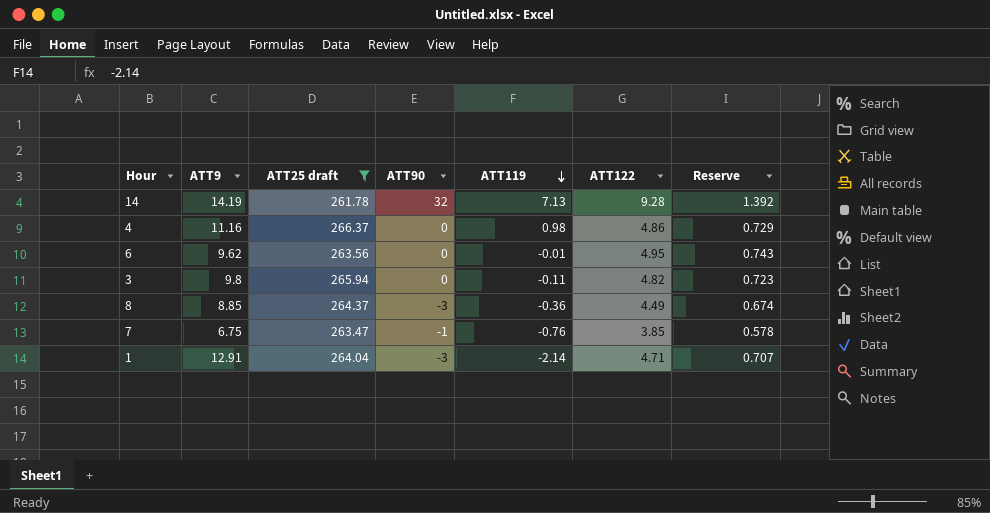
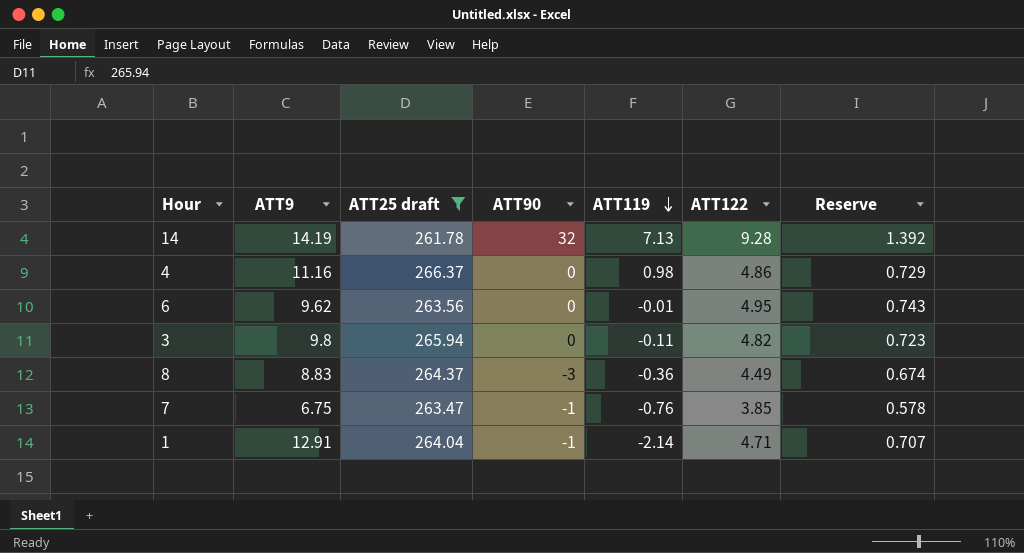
8 | ATT9: 8.85 -> 8.83
1 | ATT90: -3 -> -1

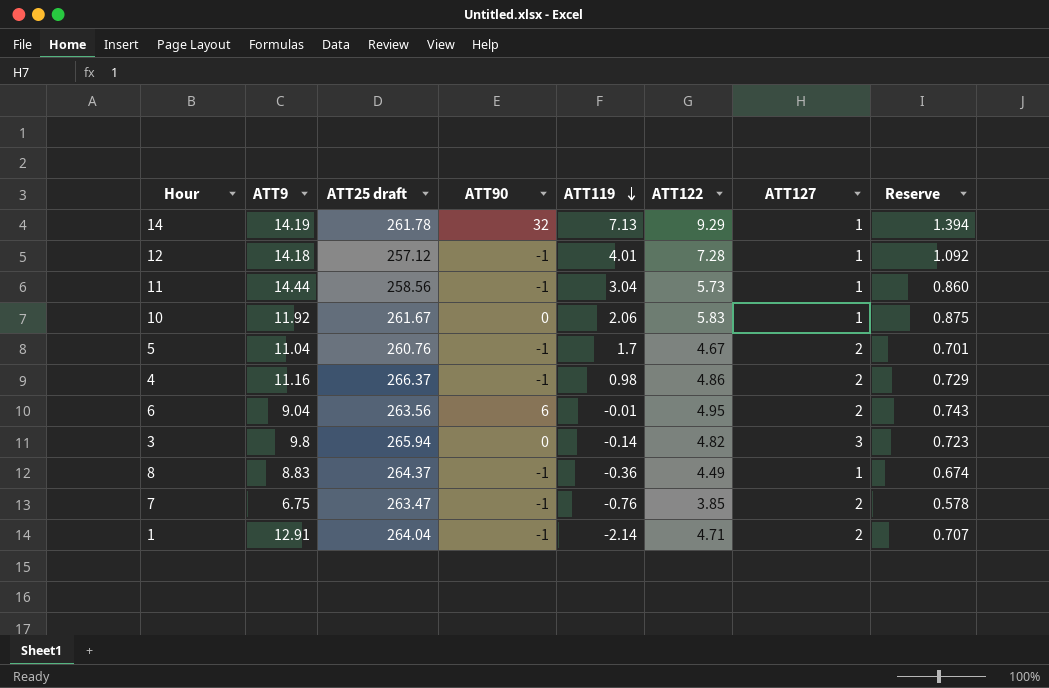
filter: ATT25 draft >= 261.78 -> none
column ATT127 | position: none -> 7
14 | ATT122: 9.28 -> 9.29
14 | Reserve: 1.392 -> 1.394
4 | ATT90: 0 -> -1
6 | ATT9: 9.62 -> 9.04
6 | ATT90: 0 -> 6
3 | ATT119: -0.11 -> -0.14
8 | ATT90: -3 -> -1

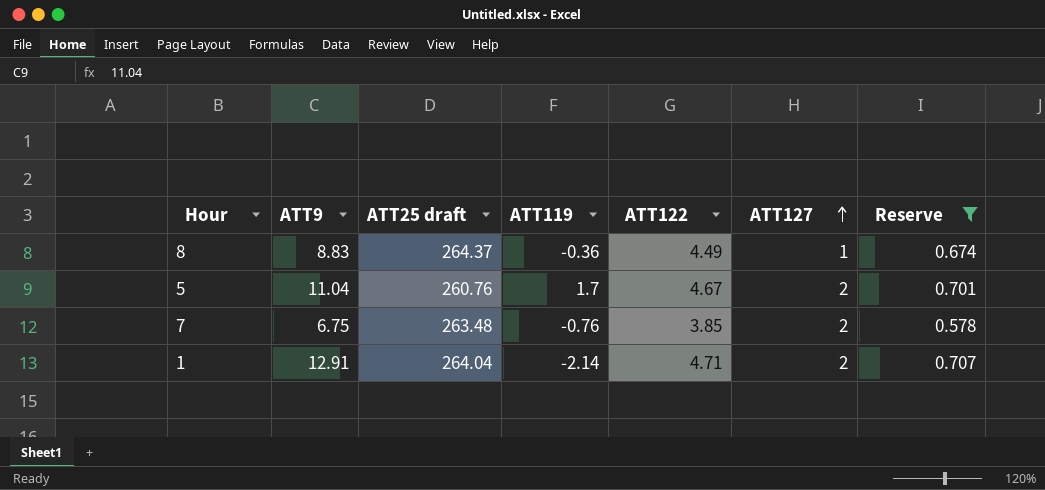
filter: none -> Reserve <= 0.707
row order: ATT119 descending -> ATT127 ascending
column ATT90 | position: 4 -> none
7 | ATT25 draft: 263.47 -> 263.48

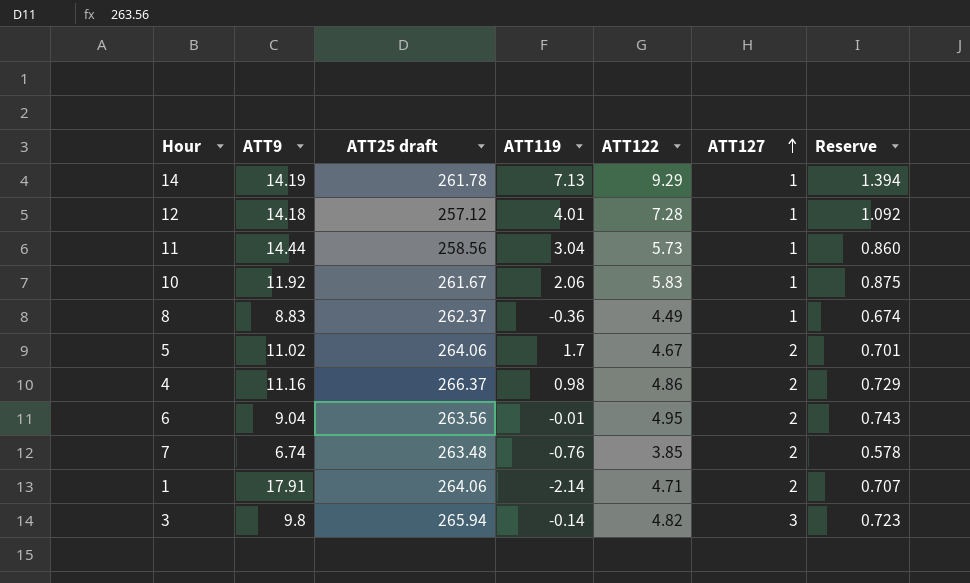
filter: Reserve <= 0.707 -> none
8 | ATT25 draft: 264.37 -> 262.37
5 | ATT9: 11.04 -> 11.02
5 | ATT25 draft: 260.76 -> 264.06
7 | ATT9: 6.75 -> 6.74
1 | ATT9: 12.91 -> 17.91
1 | ATT25 draft: 264.04 -> 264.06

